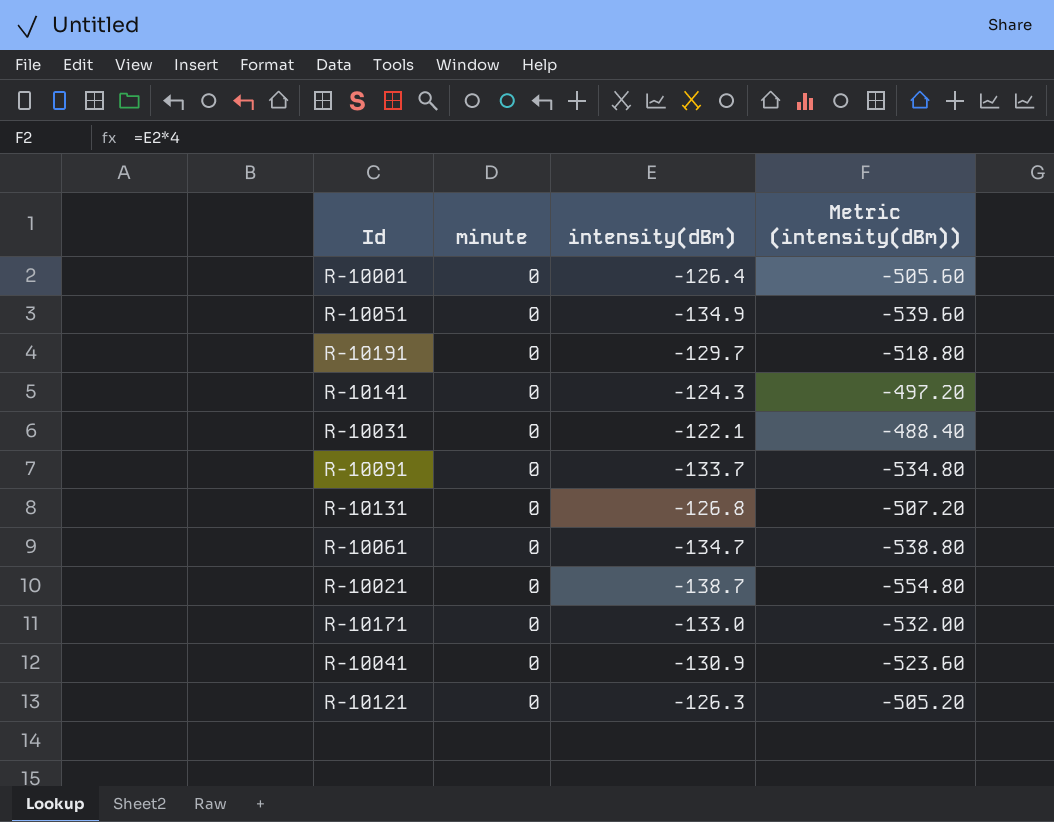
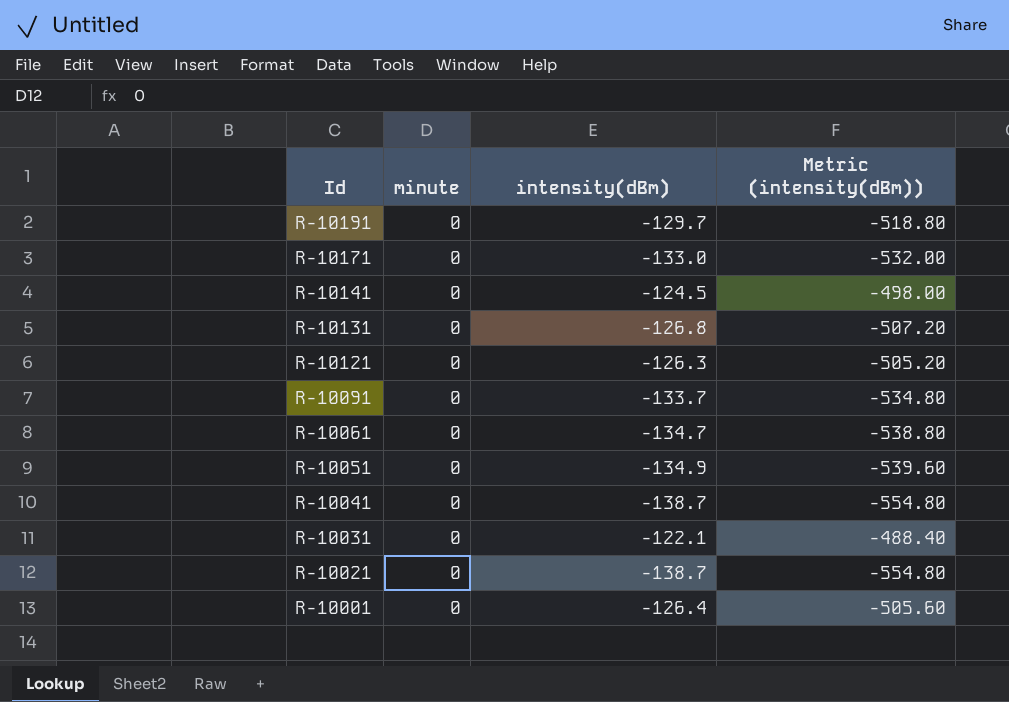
row order: none -> Id descending
R-10141 | intensity(dBm): -124.3 -> -124.5
R-10141 | Metric (intensity(dBm)): -497.20 -> -498.00
R-10041 | intensity(dBm): -130.9 -> -138.7
R-10041 | Metric (intensity(dBm)): -523.60 -> -554.80

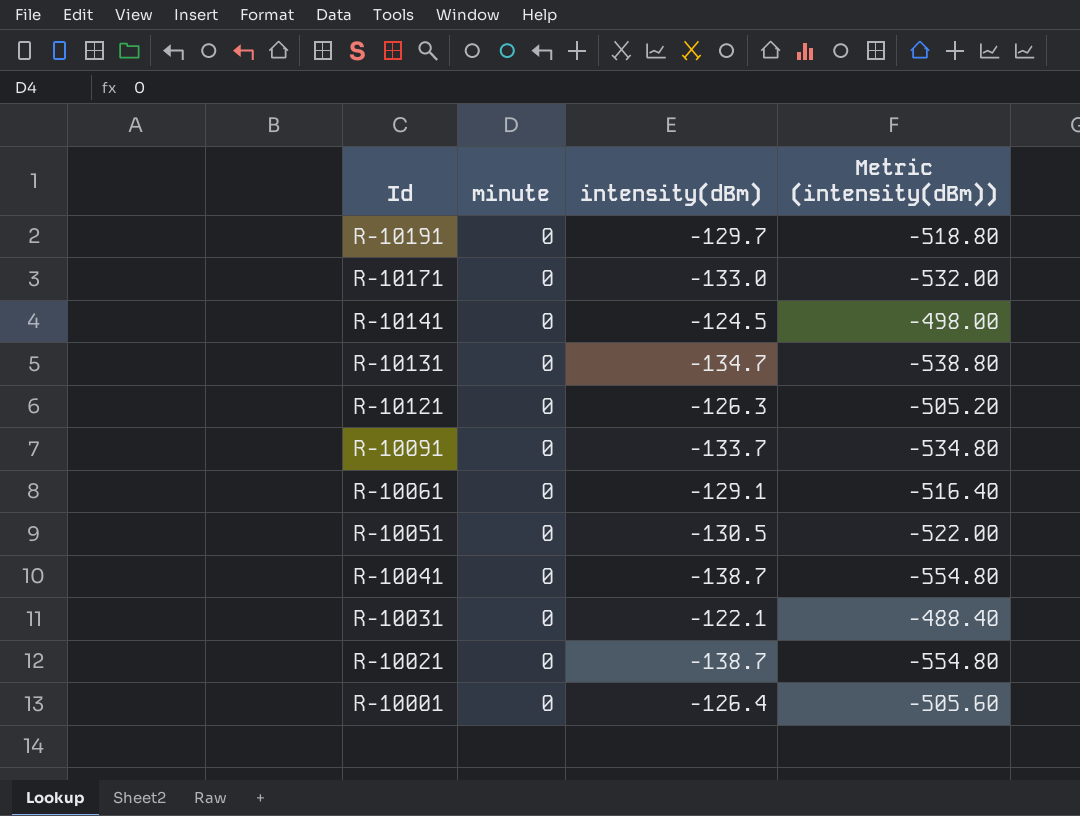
R-10131 | intensity(dBm): -126.8 -> -134.7
R-10131 | Metric (intensity(dBm)): -507.20 -> -538.80
R-10061 | intensity(dBm): -134.7 -> -129.1
R-10061 | Metric (intensity(dBm)): -538.80 -> -516.40
R-10051 | intensity(dBm): -134.9 -> -130.5
R-10051 | Metric (intensity(dBm)): -539.60 -> -522.00

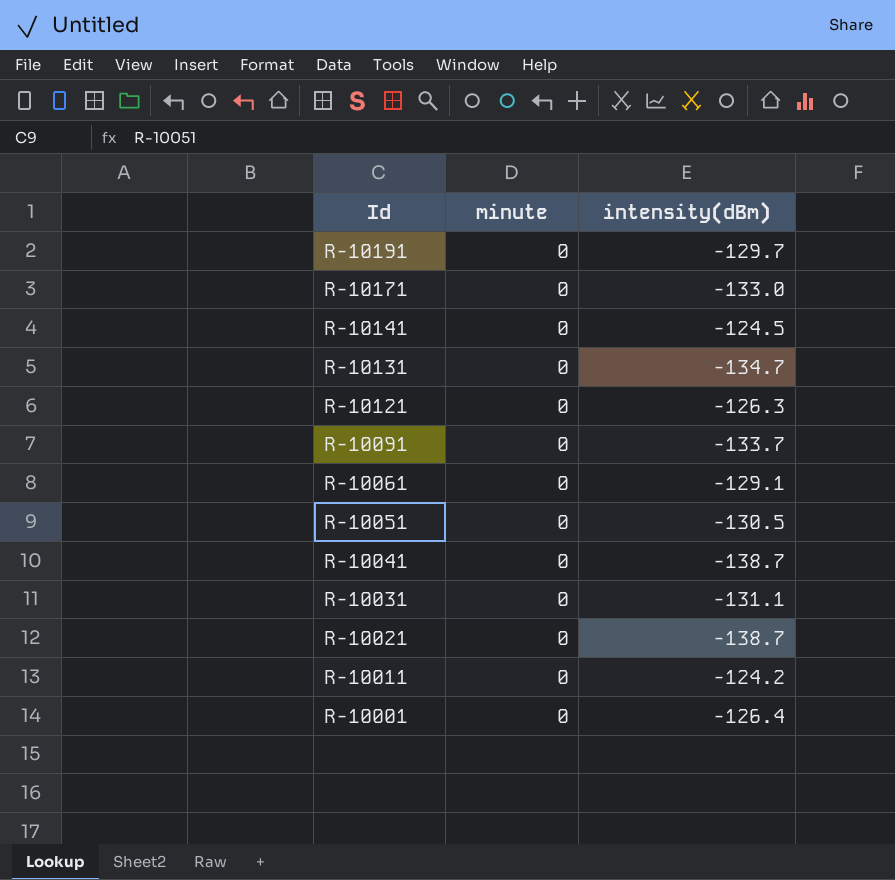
column Metric (intensity(dBm)) | formula: [intensity(dBm)] * 4 -> none
R-10031 | intensity(dBm): -122.1 -> -131.1
row R-10011: none -> 0 | -124.2

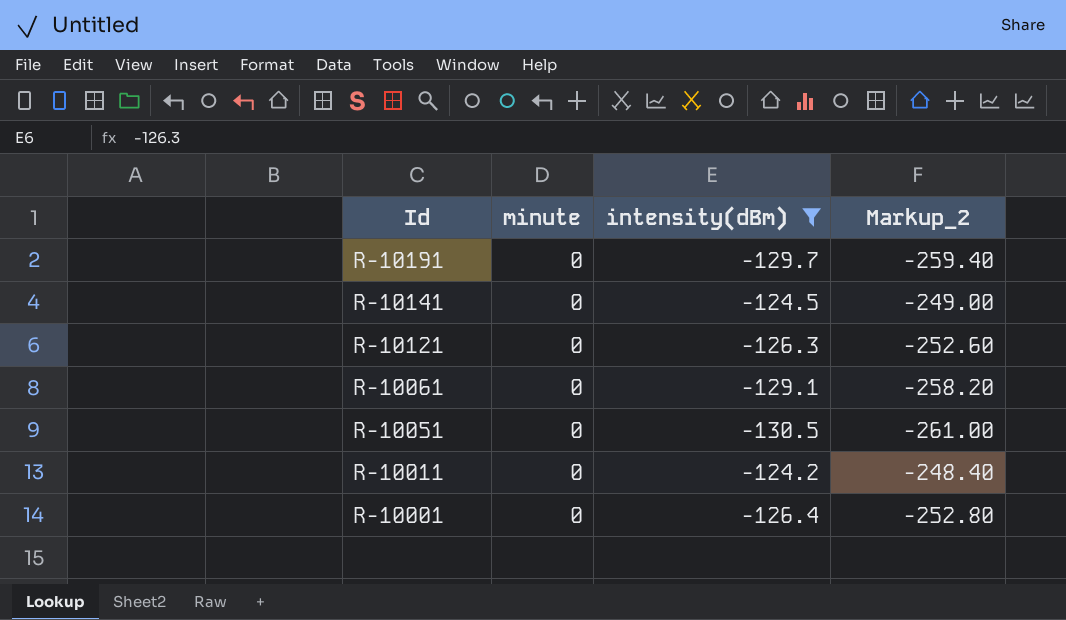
filter: none -> intensity(dBm) >= -130.5
column Markup_2 | formula: none -> [intensity(dBm)] * 2

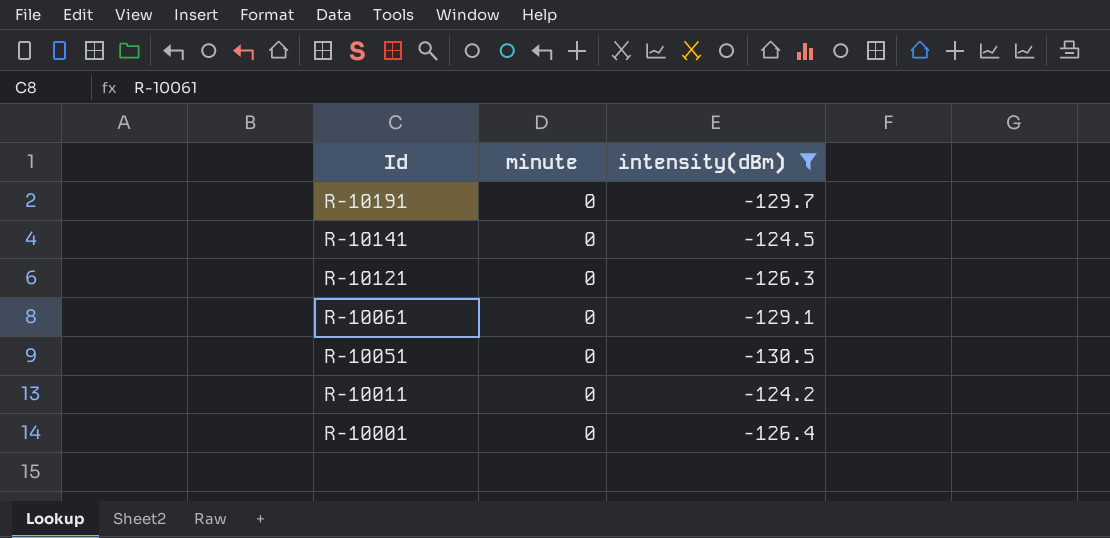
column Markup_2 | formula: [intensity(dBm)] * 2 -> none

